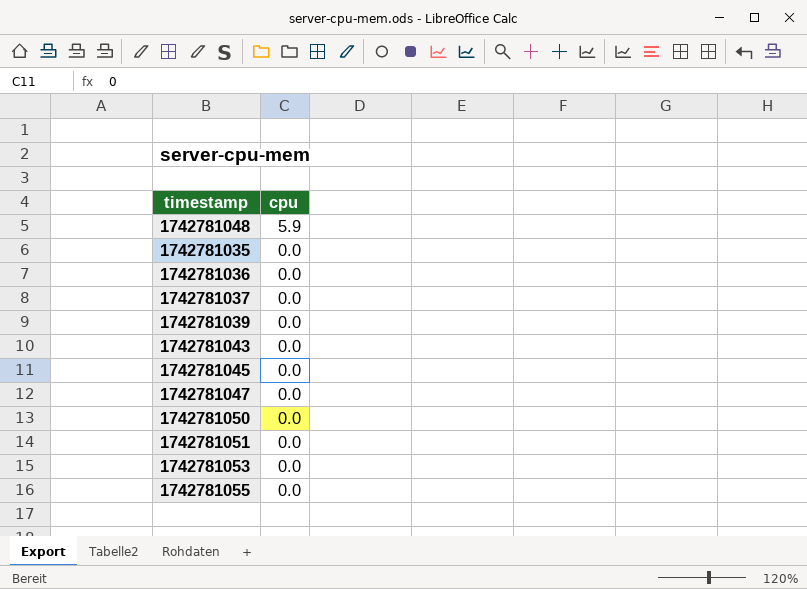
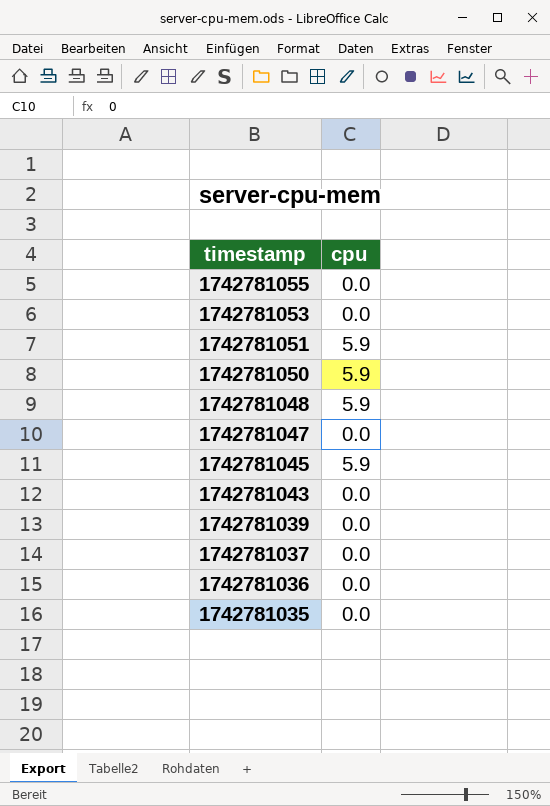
row order: cpu descending -> timestamp descending
1742781051 | cpu: 0.0 -> 5.9
1742781050 | cpu: 0.0 -> 5.9
1742781045 | cpu: 0.0 -> 5.9

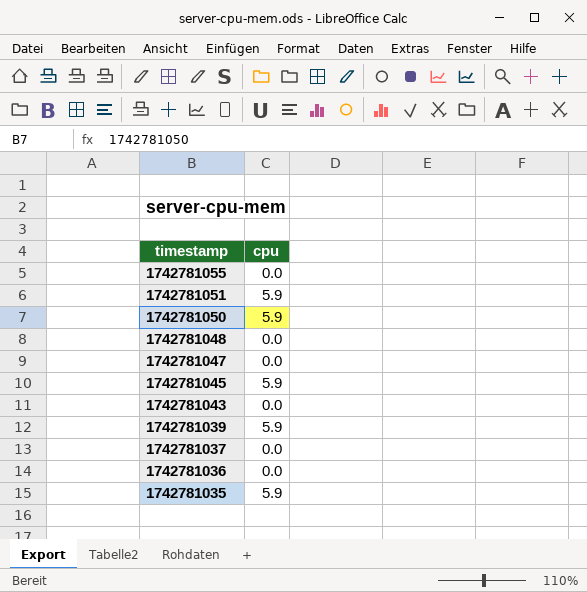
row 1742781053: 0.0 -> none
1742781048 | cpu: 5.9 -> 0.0
1742781039 | cpu: 0.0 -> 5.9
1742781035 | cpu: 0.0 -> 5.9

